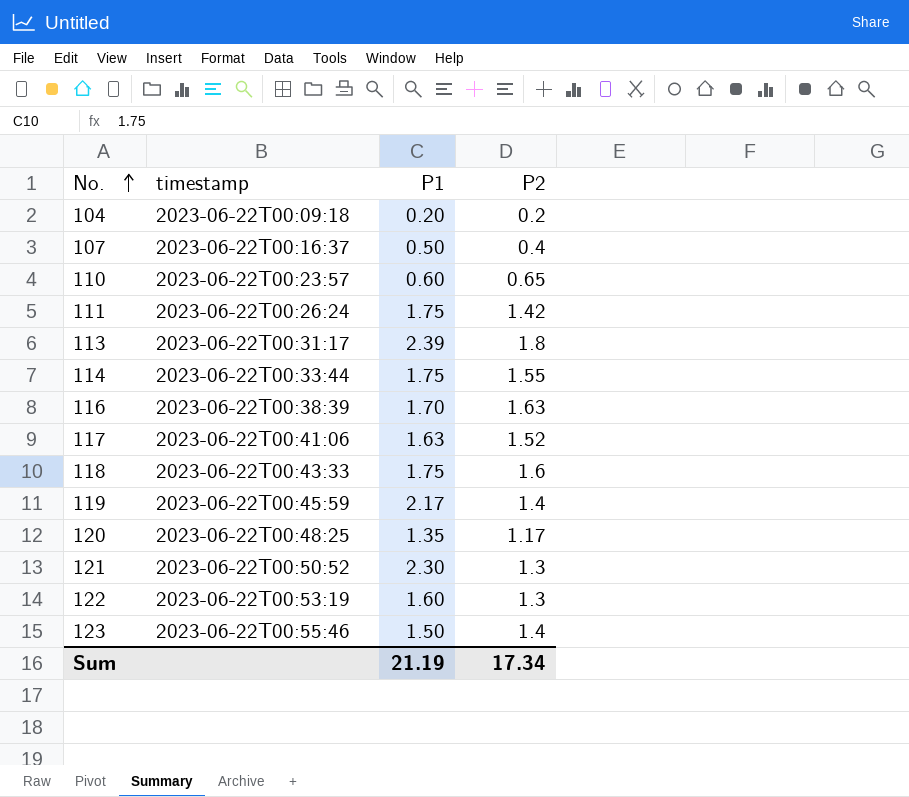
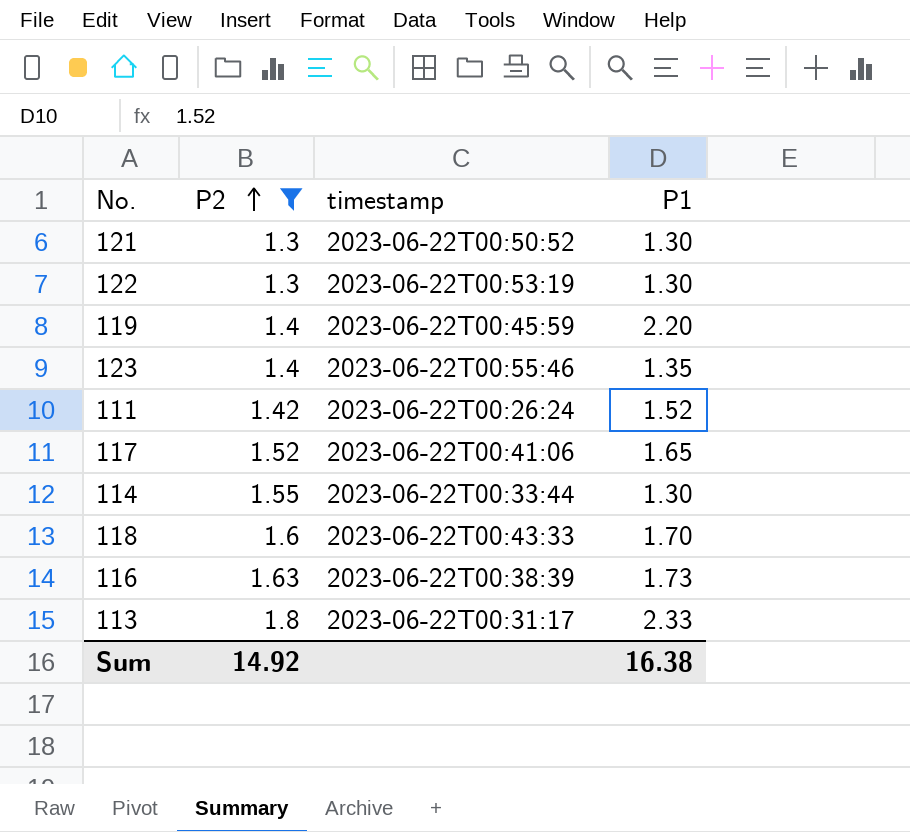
filter: none -> P2 >= 1.3
row order: No. ascending -> P2 ascending
column P2 | position: 4 -> 2
121 | P1: 2.30 -> 1.30
122 | P1: 1.60 -> 1.30
119 | P1: 2.17 -> 2.20
123 | P1: 1.50 -> 1.35
111 | P1: 1.75 -> 1.52
117 | P1: 1.63 -> 1.65
114 | P1: 1.75 -> 1.30
118 | P1: 1.75 -> 1.70
116 | P1: 1.70 -> 1.73
113 | P1: 2.39 -> 2.33
Sum | P2: 17.34 -> 14.92
Sum | P1: 21.19 -> 16.38

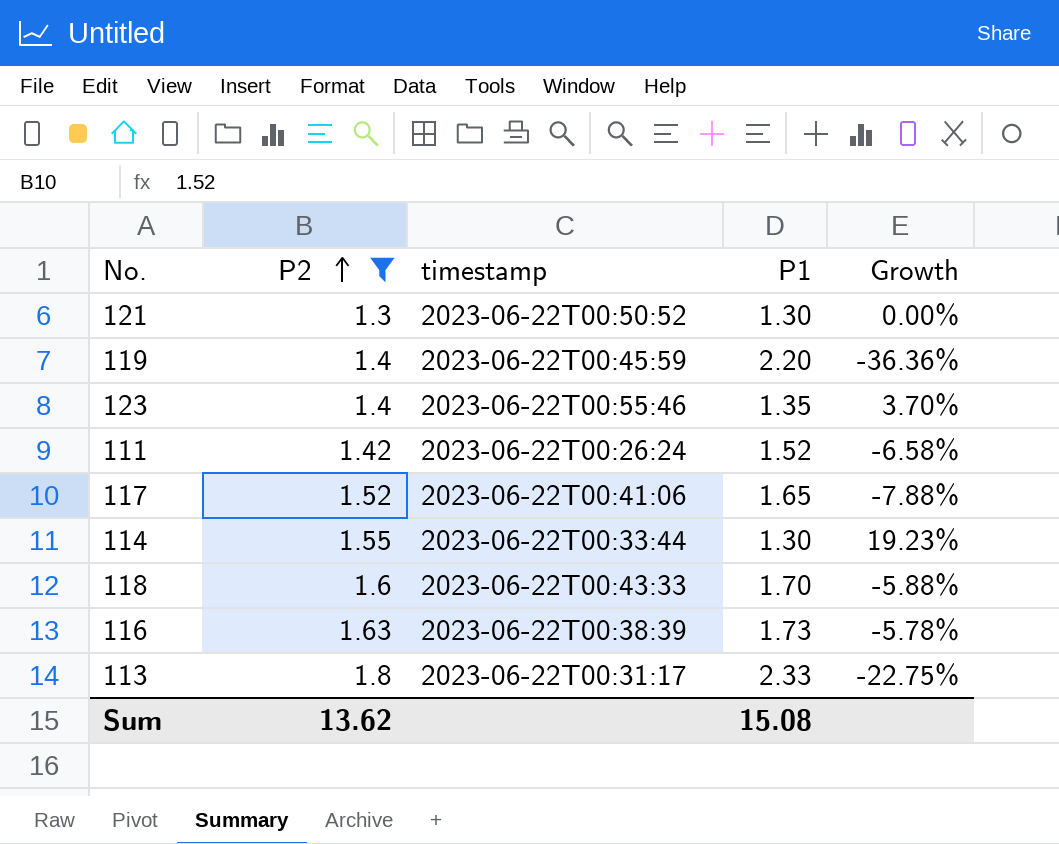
column Growth | formula: none -> ([P2] - [P1]) / [P1]
row 122: 1.3 | 2023-06-22T00:53:19 | 1.30 -> none
Sum | P2: 14.92 -> 13.62
Sum | P1: 16.38 -> 15.08

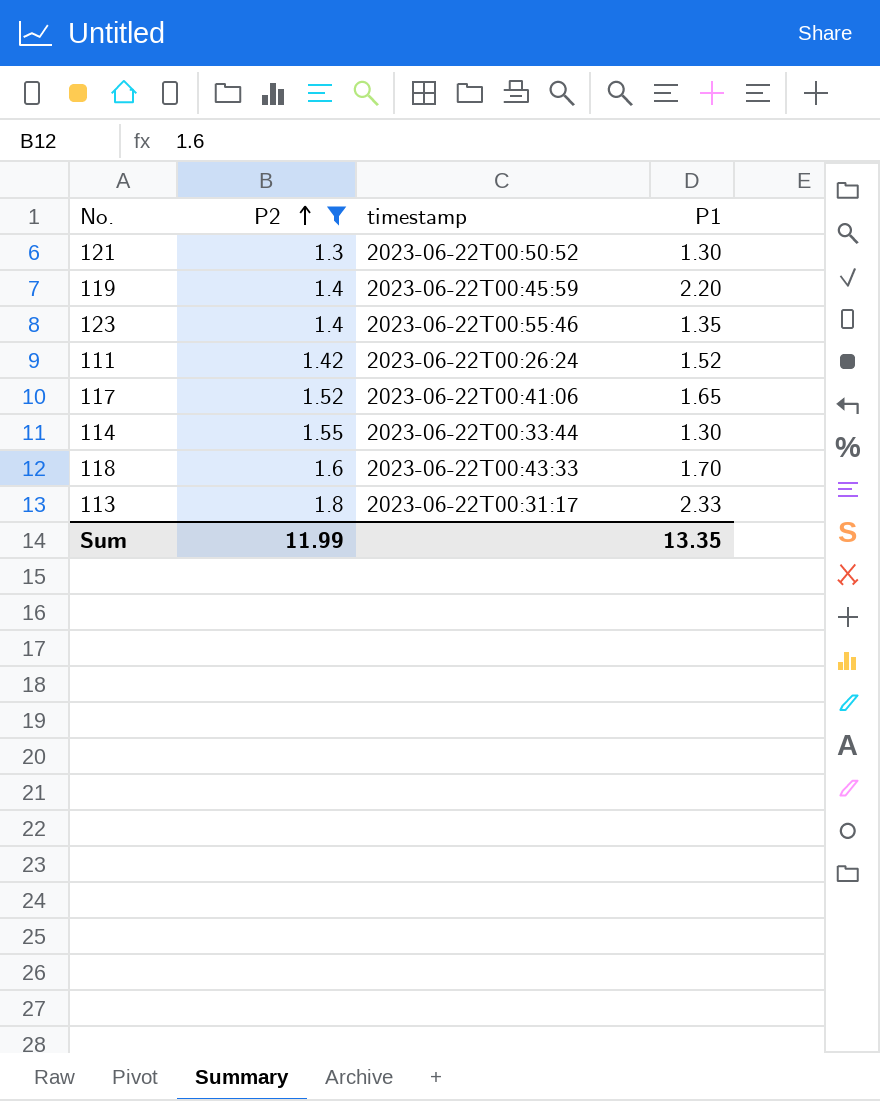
column Growth | formula: ([P2] - [P1]) / [P1] -> none
row 116: 1.63 | 2023-06-22T00:38:39 | 1.73 | -5.78% -> none
Sum | P2: 13.62 -> 11.99
Sum | P1: 15.08 -> 13.35

